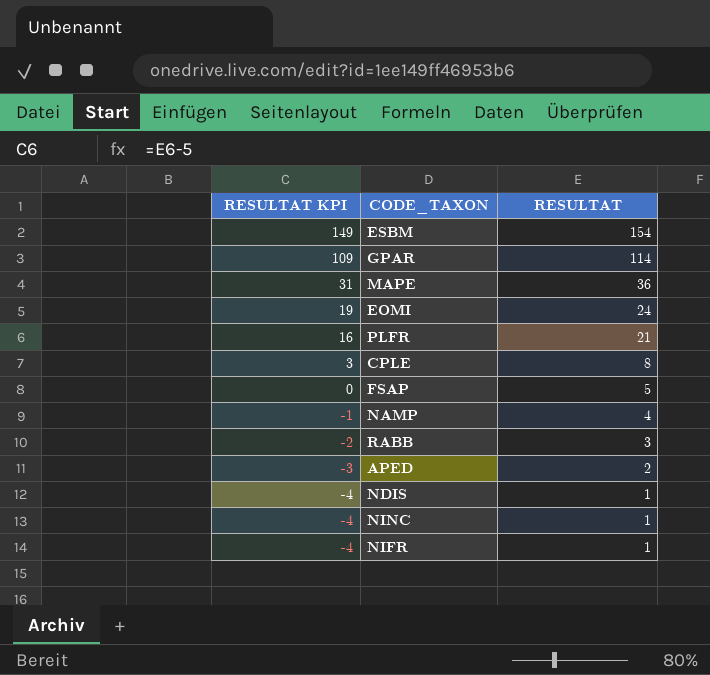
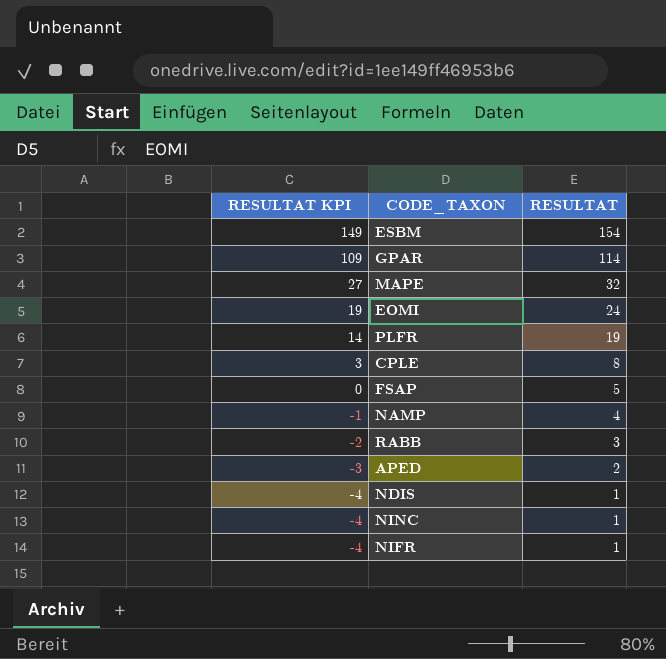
MAPE | RESULTAT KPI: 31 -> 27
MAPE | RESULTAT: 36 -> 32
PLFR | RESULTAT KPI: 16 -> 14
PLFR | RESULTAT: 21 -> 19

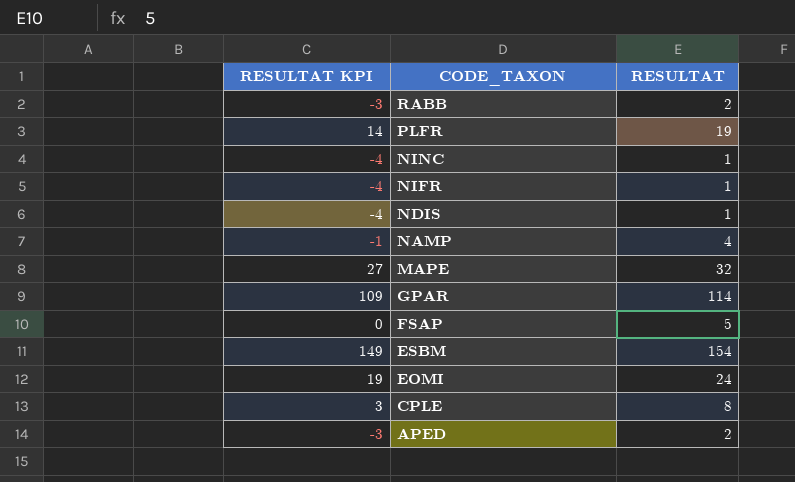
row order: RESULTAT KPI descending -> CODE_TAXON descending
RABB | RESULTAT KPI: -2 -> -3
RABB | RESULTAT: 3 -> 2

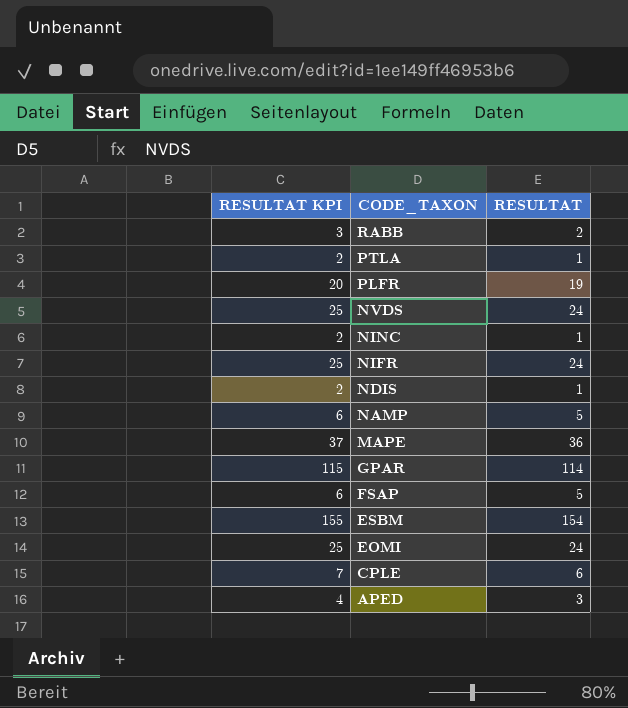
column RESULTAT KPI | formula: [RESULTAT] - 5 -> [RESULTAT] + 1
row PTLA: none -> 2 | 1
row NVDS: none -> 25 | 24
NIFR | RESULTAT: 1 -> 24
NAMP | RESULTAT: 4 -> 5
MAPE | RESULTAT: 32 -> 36
CPLE | RESULTAT: 8 -> 6
APED | RESULTAT: 2 -> 3

